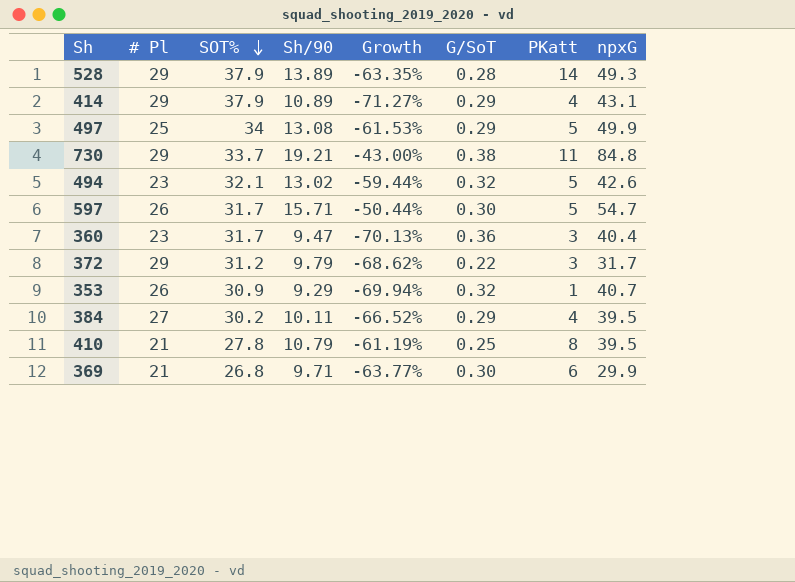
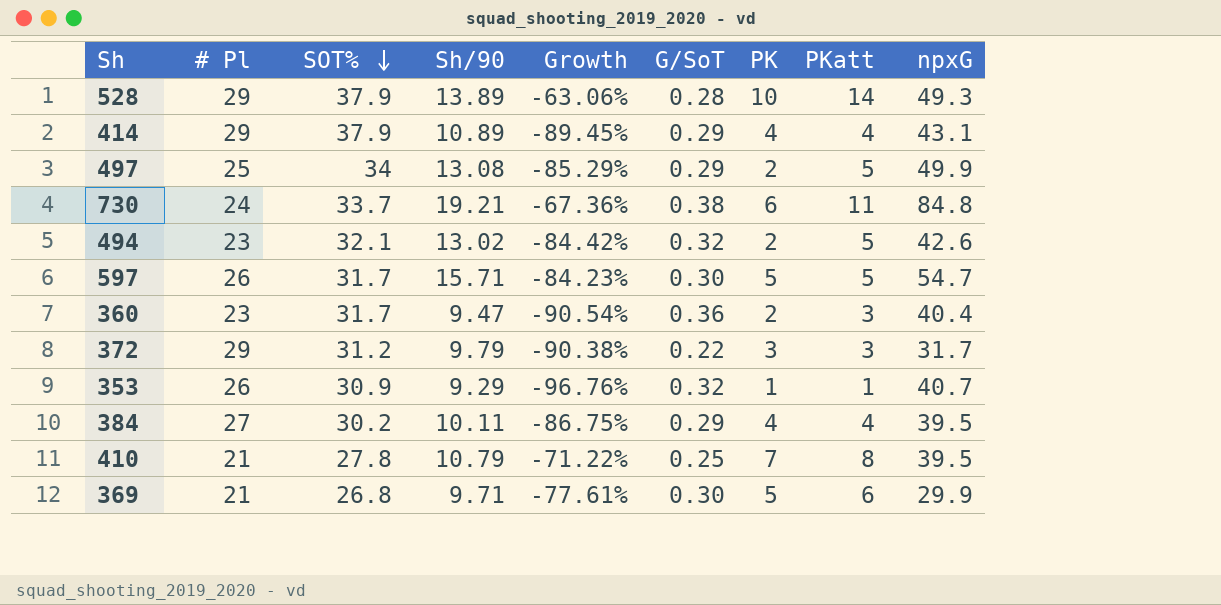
column Growth | formula: ([Sh/90] - [SOT%]) / [SOT%] -> ([PKatt] - [SOT%]) / [SOT%]
column PK | position: none -> 7
730 | # Pl: 29 -> 24

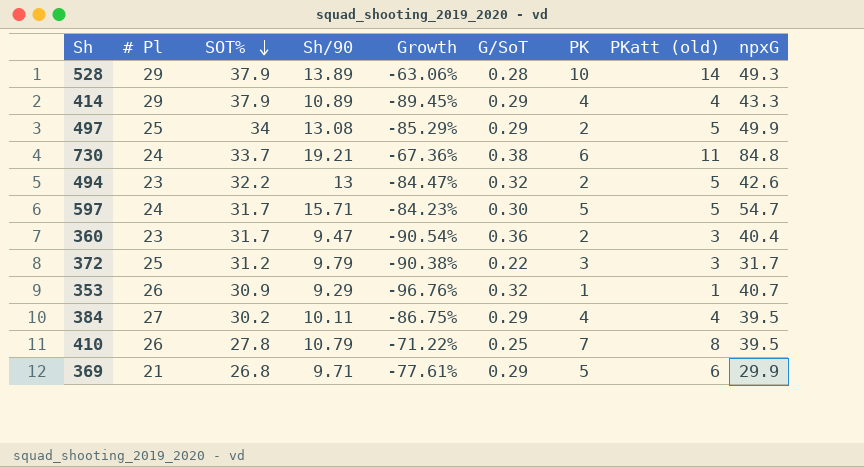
column name: PKatt -> PKatt (old)
414 | npxG: 43.1 -> 43.3
494 | SOT%: 32.1 -> 32.2
494 | Sh/90: 13.02 -> 13
494 | Growth: -84.42% -> -84.47%
597 | # Pl: 26 -> 24
372 | # Pl: 29 -> 25
410 | # Pl: 21 -> 26
369 | G/SoT: 0.30 -> 0.29

